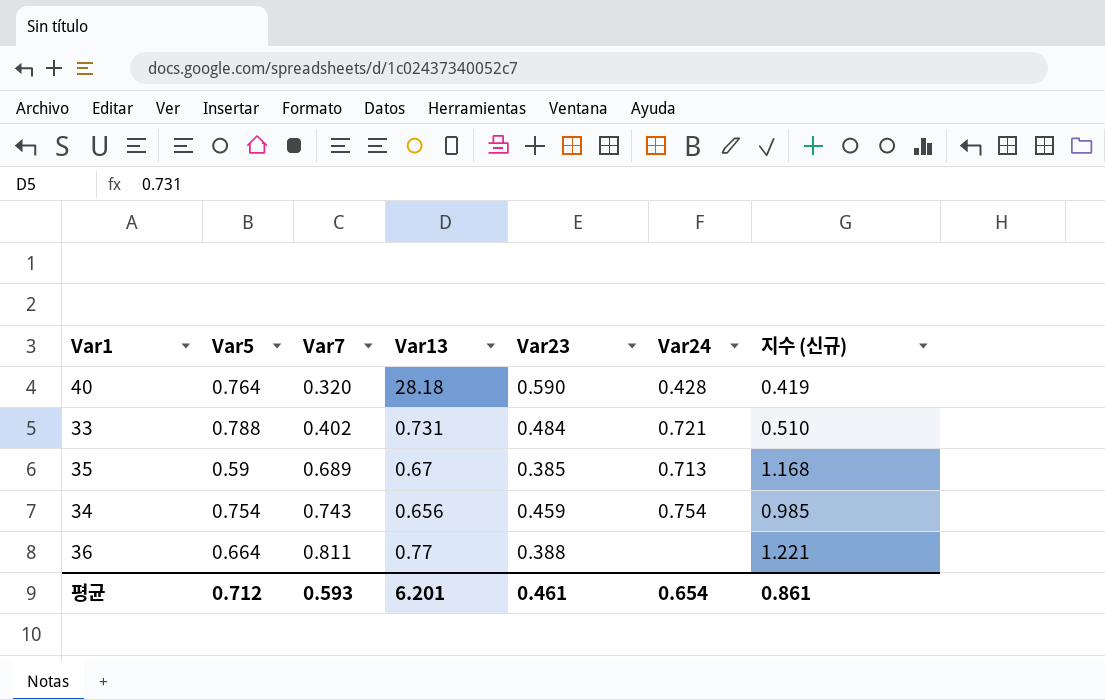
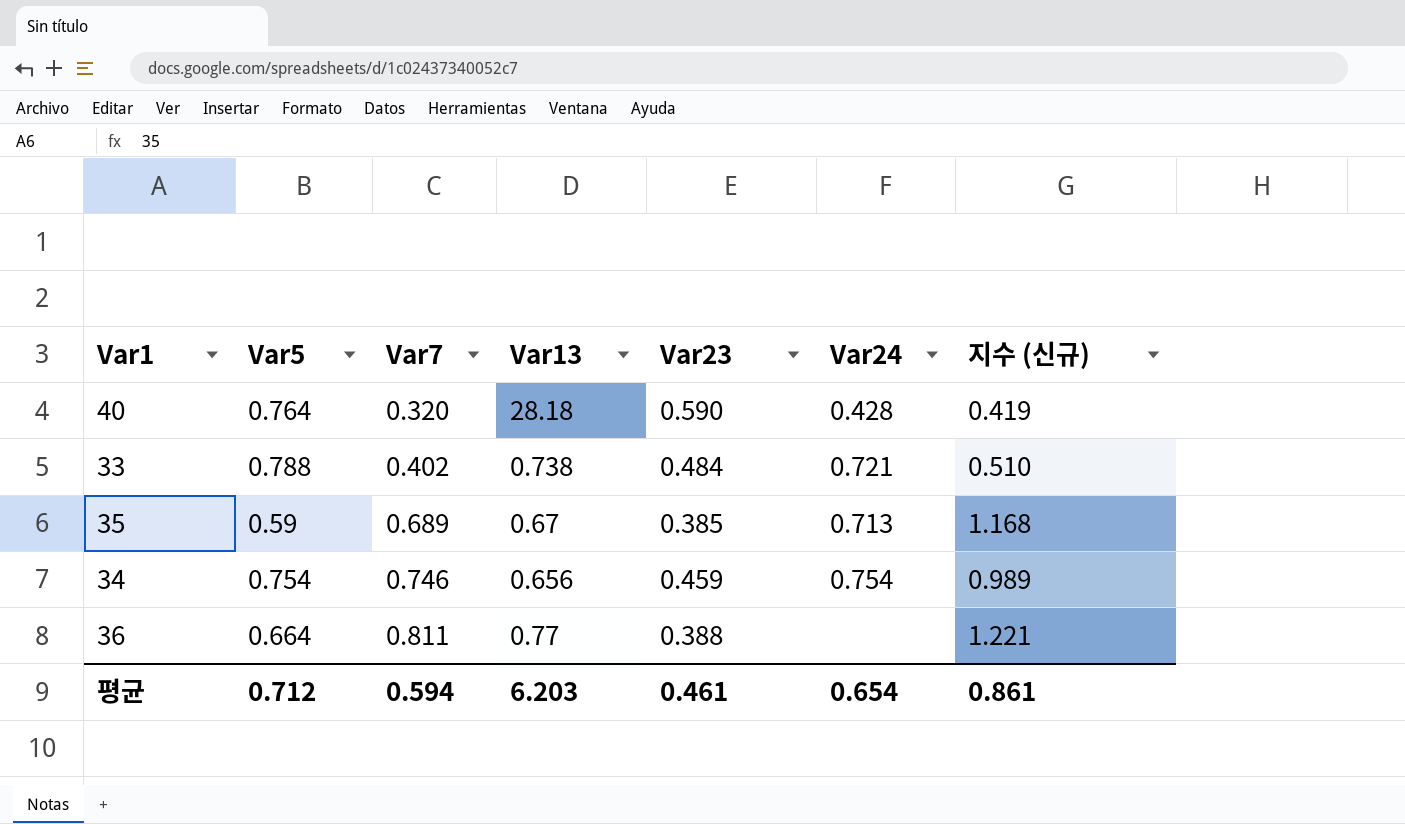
33 | Var13: 0.731 -> 0.738
34 | Var7: 0.743 -> 0.746
34 | 지수 (신규): 0.985 -> 0.989
평균 | Var7: 0.593 -> 0.594
평균 | Var13: 6.201 -> 6.203

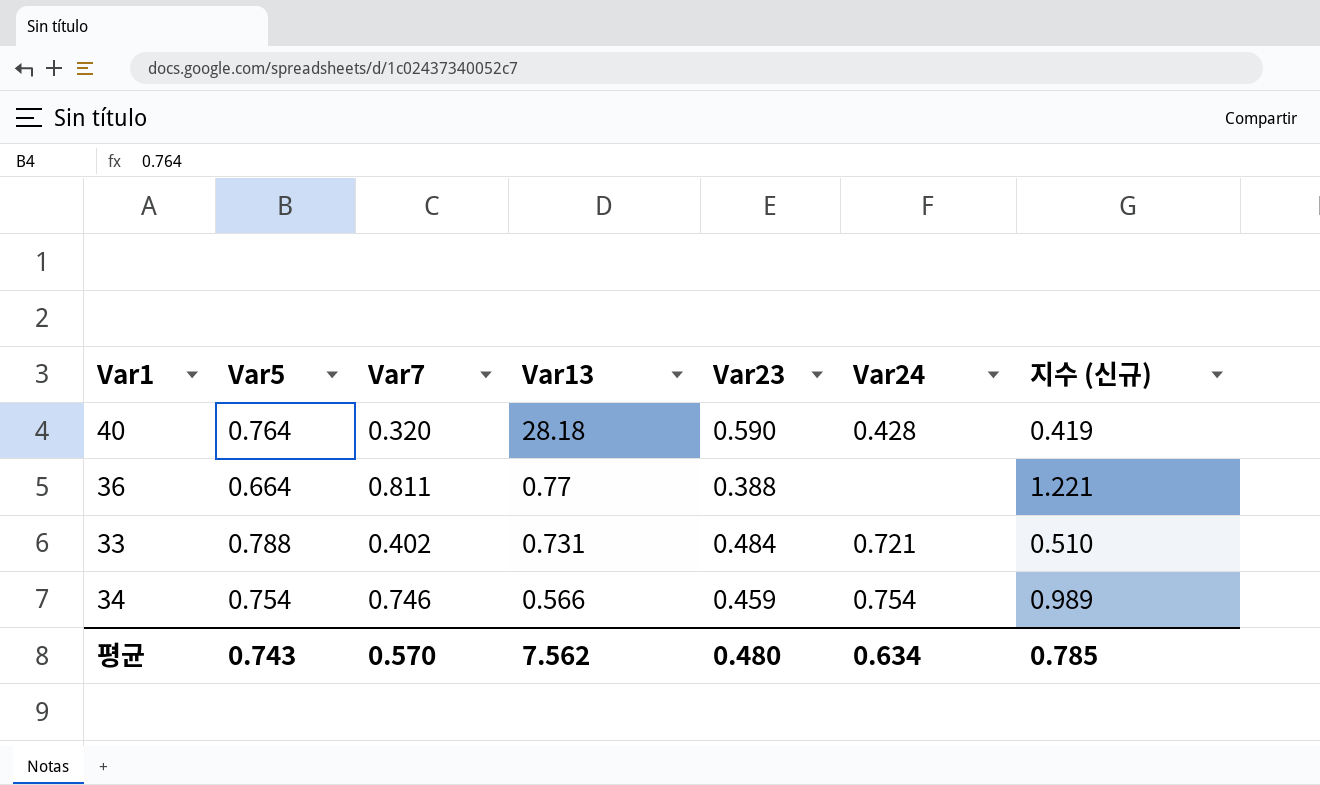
row order: Var7 ascending -> Var13 descending
row 35: 0.59 | 0.689 | 0.67 | 0.385 | 0.713 | 1.168 -> none
33 | Var13: 0.738 -> 0.731
34 | Var13: 0.656 -> 0.566
평균 | Var5: 0.712 -> 0.743
평균 | Var7: 0.594 -> 0.570
평균 | Var13: 6.203 -> 7.562
평균 | Var23: 0.461 -> 0.480
평균 | Var24: 0.654 -> 0.634
평균 | 지수 (신규): 0.861 -> 0.785

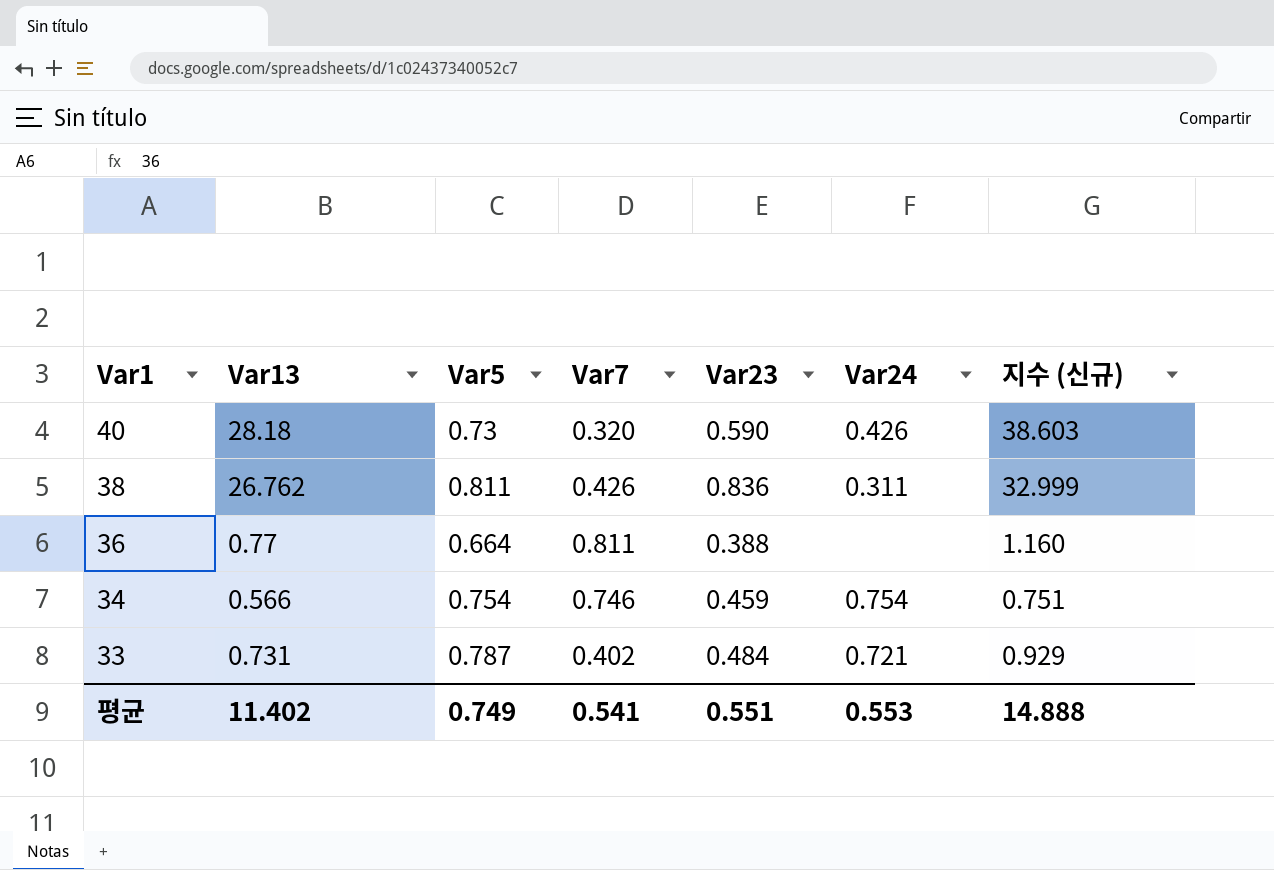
row order: Var13 descending -> Var1 descending
column Var13 | position: 4 -> 2
column 지수 (신규) | formula: [Var7] / [Var5] -> [Var13] / [Var5]
40 | Var5: 0.764 -> 0.73
40 | Var24: 0.428 -> 0.426
row 38: none -> 26.762 | 0.811 | 0.426 | 0.836 | 0.311 | 32.999
33 | Var5: 0.788 -> 0.787
평균 | Var13: 7.562 -> 11.402
평균 | Var5: 0.743 -> 0.749
평균 | Var7: 0.570 -> 0.541
평균 | Var23: 0.480 -> 0.551
평균 | Var24: 0.634 -> 0.553
평균 | 지수 (신규): 0.785 -> 14.888

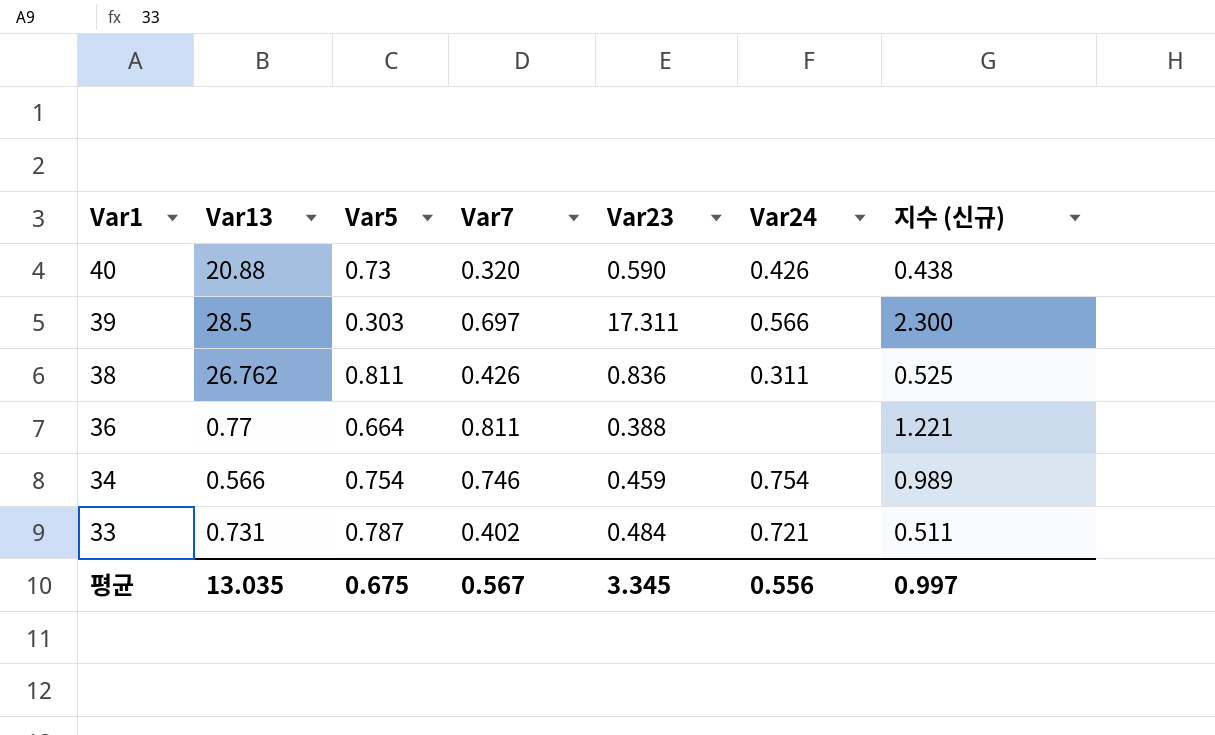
column 지수 (신규) | formula: [Var13] / [Var5] -> [Var7] / [Var5]
40 | Var13: 28.18 -> 20.88
row 39: none -> 28.5 | 0.303 | 0.697 | 17.311 | 0.566 | 2.300
평균 | Var13: 11.402 -> 13.035
평균 | Var5: 0.749 -> 0.675
평균 | Var7: 0.541 -> 0.567
평균 | Var23: 0.551 -> 3.345
평균 | Var24: 0.553 -> 0.556
평균 | 지수 (신규): 14.888 -> 0.997

